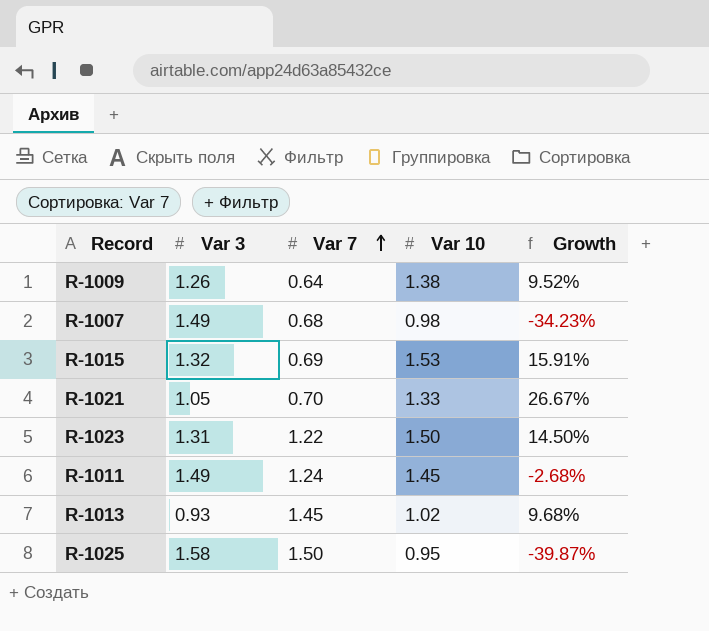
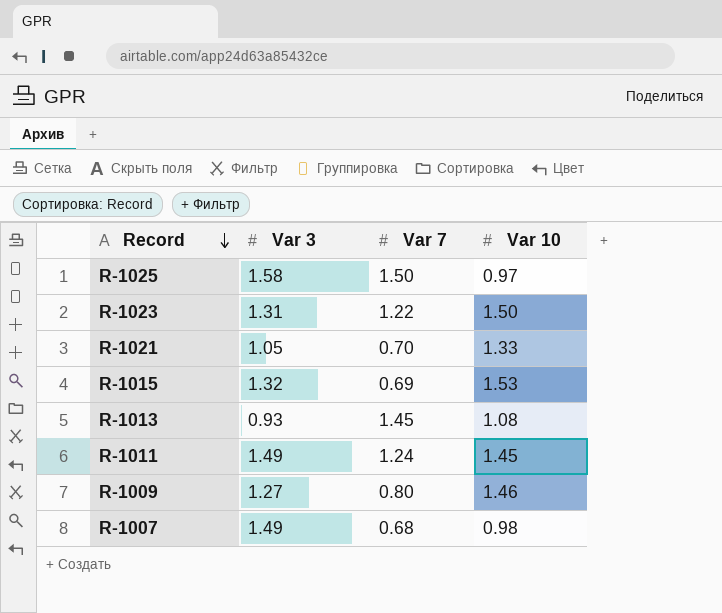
row order: Var 7 ascending -> Record descending
column Growth | formula: ([Var 10] - [Var 3]) / [Var 3] -> none
R-1025 | Var 10: 0.95 -> 0.97
R-1013 | Var 10: 1.02 -> 1.08
R-1009 | Var 3: 1.26 -> 1.27
R-1009 | Var 7: 0.64 -> 0.80
R-1009 | Var 10: 1.38 -> 1.46

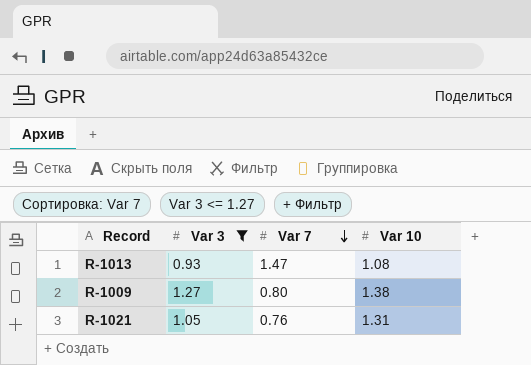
filter: none -> Var 3 <= 1.27
row order: Record descending -> Var 7 descending
R-1013 | Var 7: 1.45 -> 1.47
R-1009 | Var 10: 1.46 -> 1.38
R-1021 | Var 7: 0.70 -> 0.76
R-1021 | Var 10: 1.33 -> 1.31

